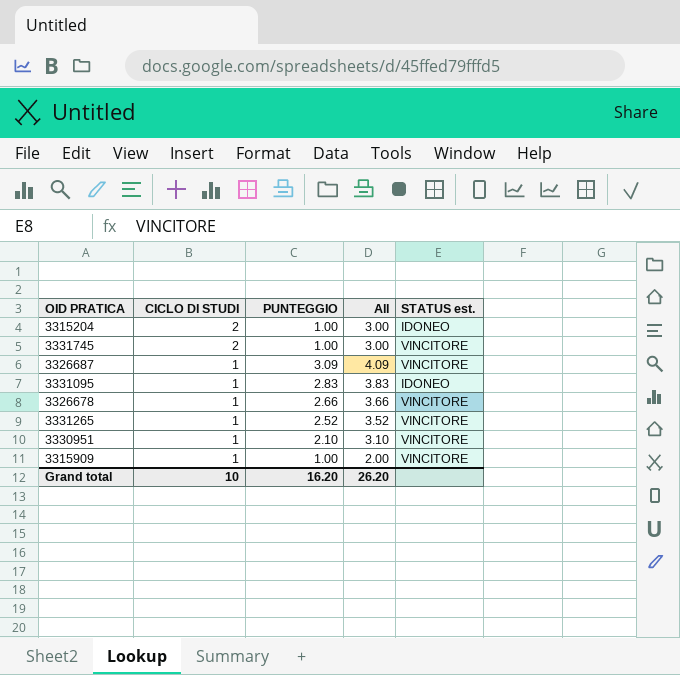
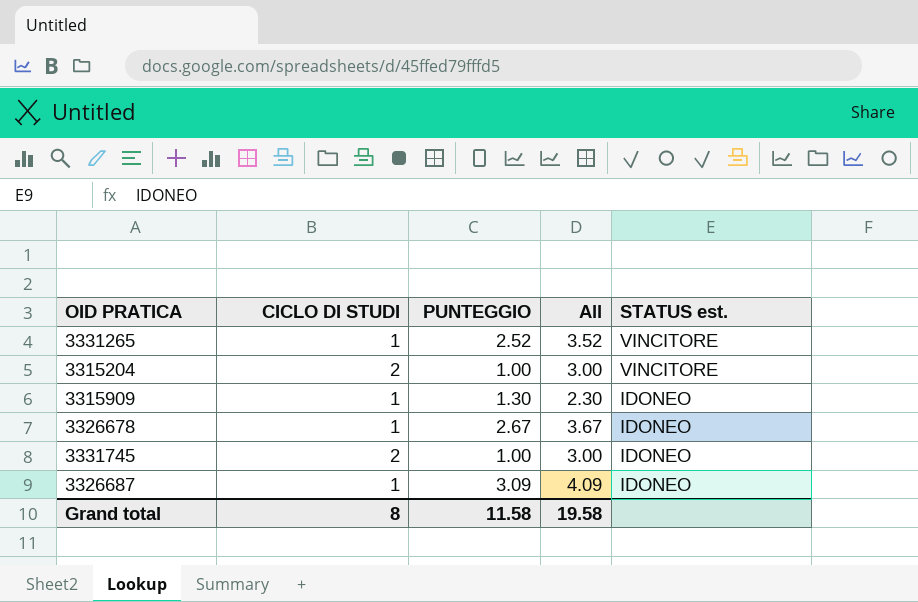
row order: CICLO DI STUDI descending -> STATUS est. descending
row 3331095: 1 | 2.83 | 3.83 | IDONEO -> none
row 3330951: 1 | 2.10 | 3.10 | VINCITORE -> none
3315204 | STATUS est.: IDONEO -> VINCITORE
3315909 | PUNTEGGIO: 1.00 -> 1.30
3315909 | All: 2.00 -> 2.30
3315909 | STATUS est.: VINCITORE -> IDONEO
3326678 | PUNTEGGIO: 2.66 -> 2.67
3326678 | All: 3.66 -> 3.67
3326678 | STATUS est.: VINCITORE -> IDONEO
3331745 | STATUS est.: VINCITORE -> IDONEO
3326687 | STATUS est.: VINCITORE -> IDONEO
Grand total | CICLO DI STUDI: 10 -> 8
Grand total | PUNTEGGIO: 16.20 -> 11.58
Grand total | All: 26.20 -> 19.58

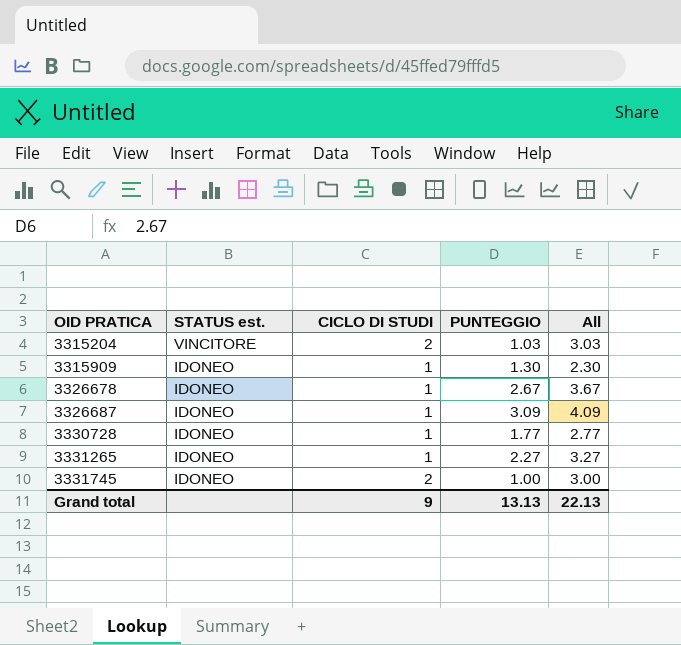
row order: STATUS est. descending -> OID PRATICA ascending
column STATUS est. | position: 5 -> 2
3315204 | PUNTEGGIO: 1.00 -> 1.03
3315204 | All: 3.00 -> 3.03
row 3330728: none -> IDONEO | 1 | 1.77 | 2.77
3331265 | STATUS est.: VINCITORE -> IDONEO
3331265 | PUNTEGGIO: 2.52 -> 2.27
3331265 | All: 3.52 -> 3.27
Grand total | CICLO DI STUDI: 8 -> 9
Grand total | PUNTEGGIO: 11.58 -> 13.13
Grand total | All: 19.58 -> 22.13

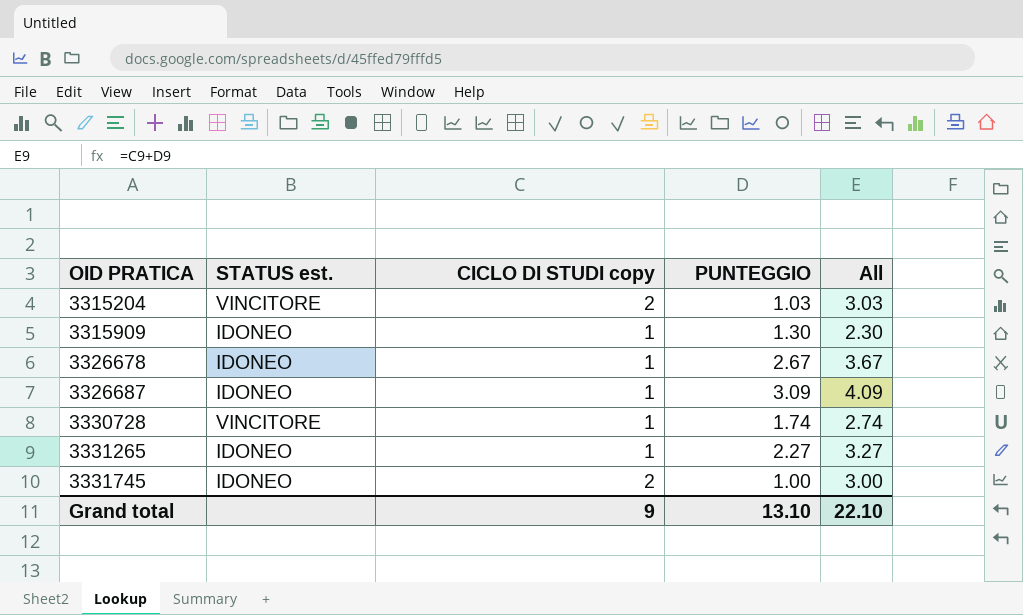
column name: CICLO DI STUDI -> CICLO DI STUDI copy
3330728 | STATUS est.: IDONEO -> VINCITORE
3330728 | PUNTEGGIO: 1.77 -> 1.74
3330728 | All: 2.77 -> 2.74
Grand total | PUNTEGGIO: 13.13 -> 13.10
Grand total | All: 22.13 -> 22.10

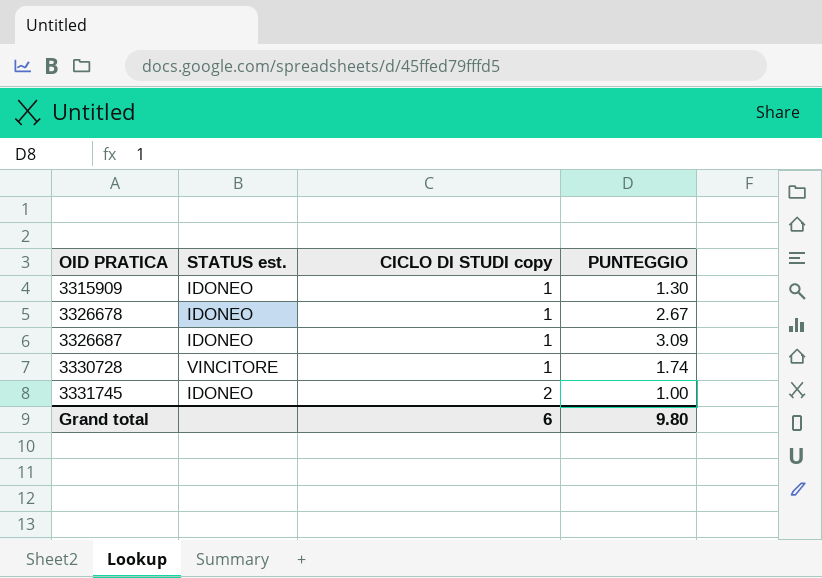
column All | formula: [CICLO DI STUDI copy] + [PUNTEGGIO] -> none
row 3315204: VINCITORE | 2 | 1.03 | 3.03 -> none
row 3331265: IDONEO | 1 | 2.27 | 3.27 -> none
Grand total | CICLO DI STUDI copy: 9 -> 6
Grand total | PUNTEGGIO: 13.10 -> 9.80

